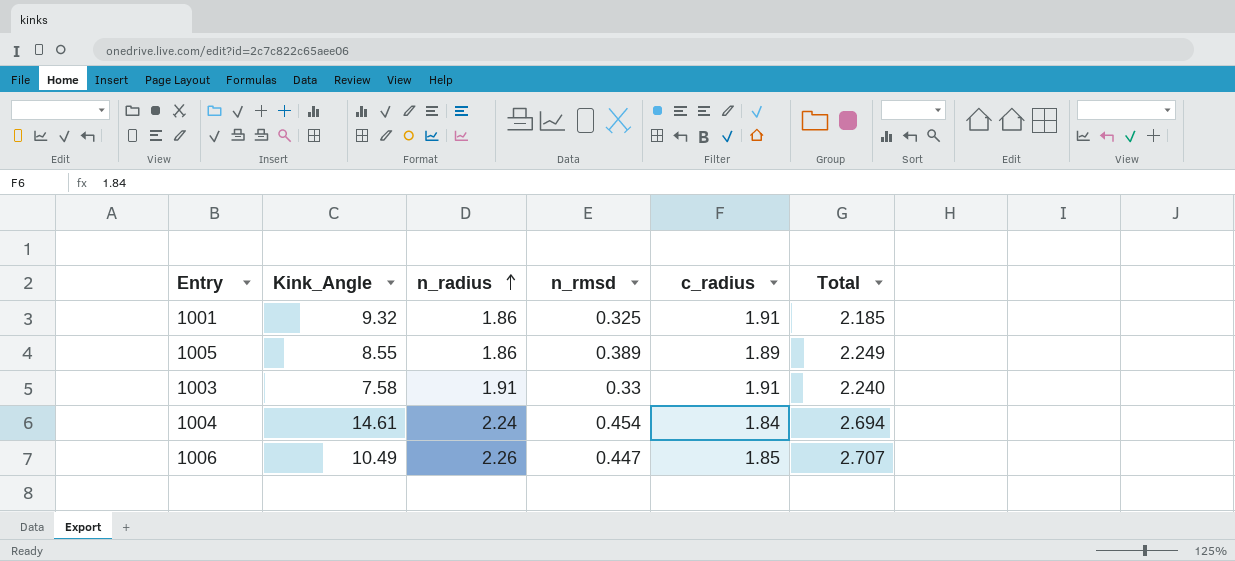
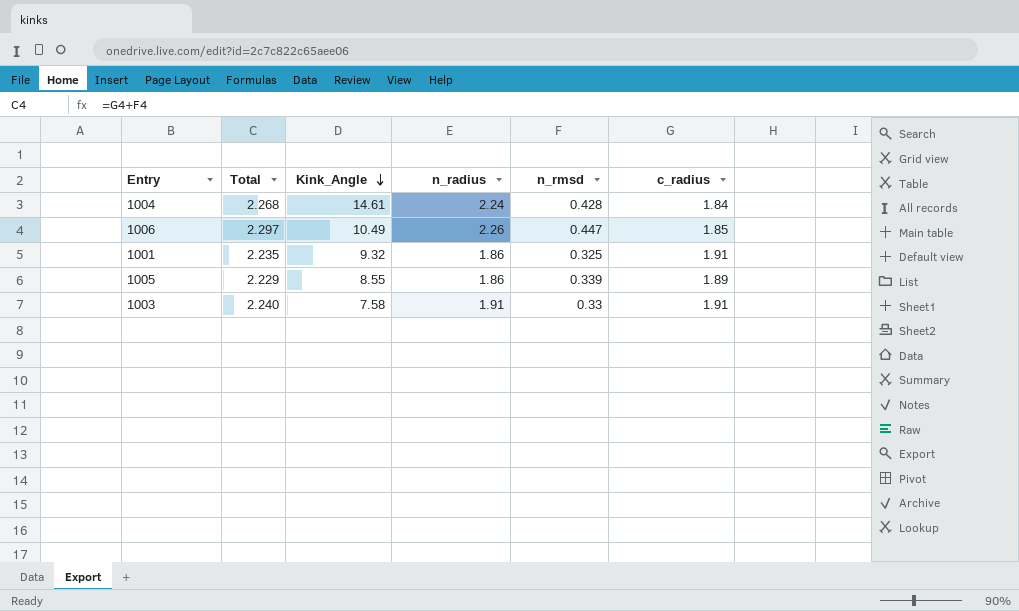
row order: n_radius ascending -> Kink_Angle descending
column Total | formula: [n_radius] + [n_rmsd] -> [n_rmsd] + [c_radius]
column Total | position: 6 -> 2
1004 | n_rmsd: 0.454 -> 0.428
1005 | n_rmsd: 0.389 -> 0.339

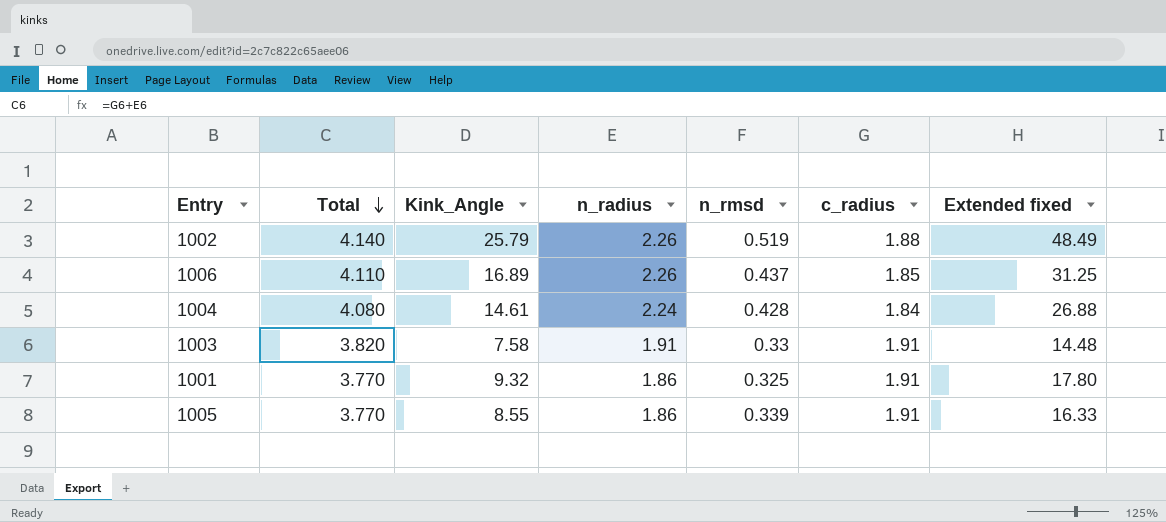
row order: Kink_Angle descending -> Total descending
column Total | formula: [n_rmsd] + [c_radius] -> [n_radius] + [c_radius]
column Extended fixed | formula: none -> [Kink_Angle] * [c_radius]
row 1002: none -> 4.140 | 25.79 | 2.26 | 0.519 | 1.88 | 48.49
1006 | Kink_Angle: 10.49 -> 16.89
1006 | n_rmsd: 0.447 -> 0.437
1005 | c_radius: 1.89 -> 1.91

